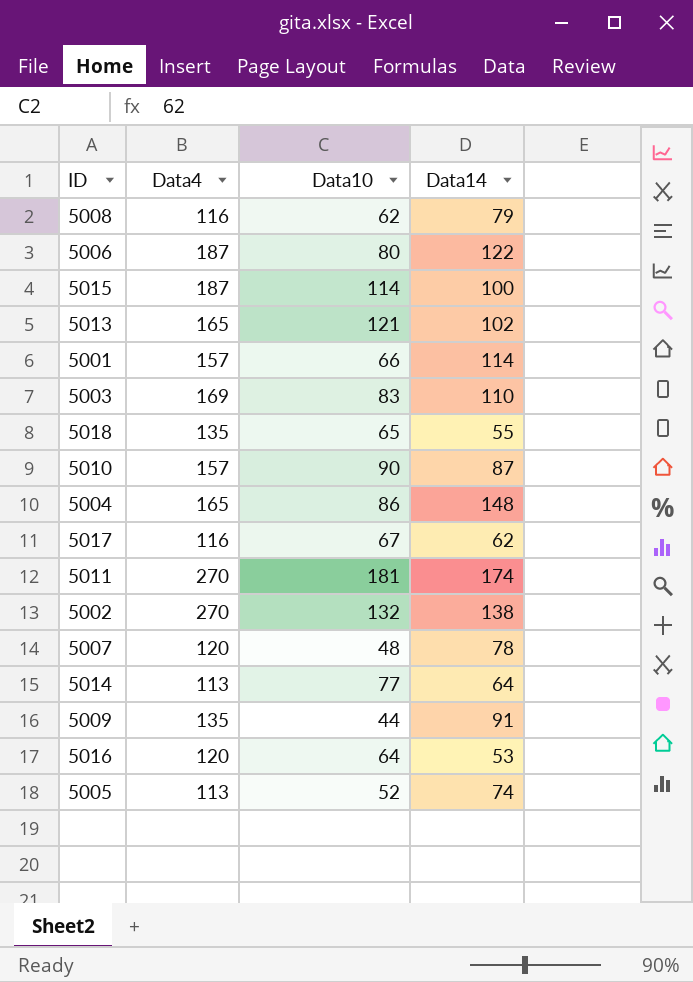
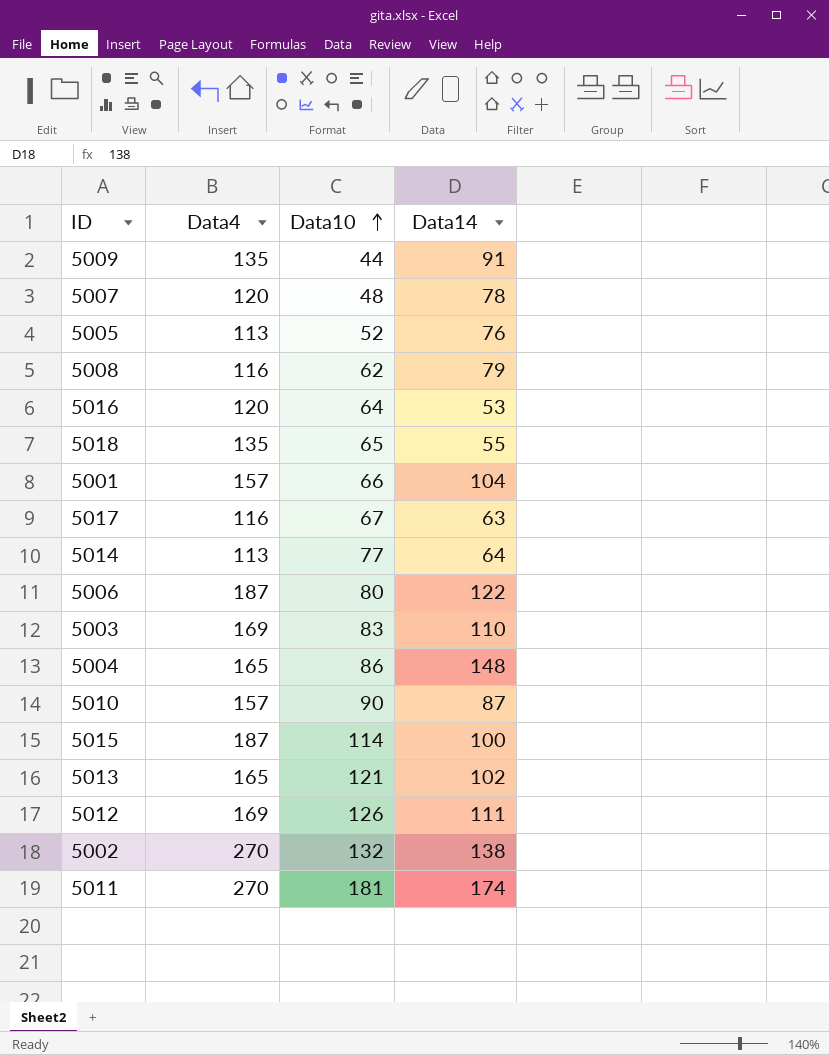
row order: none -> Data10 ascending
5005 | Data14: 74 -> 76
5001 | Data14: 114 -> 104
5017 | Data14: 62 -> 63
row 5012: none -> 169 | 126 | 111

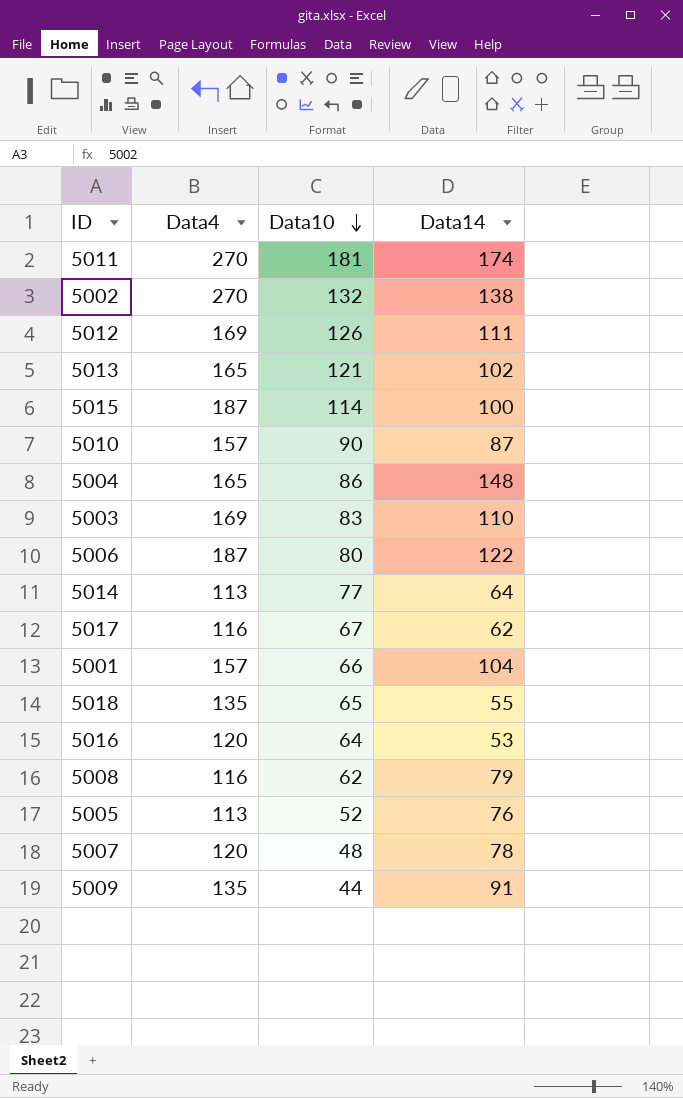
row order: Data10 ascending -> Data10 descending
5017 | Data14: 63 -> 62

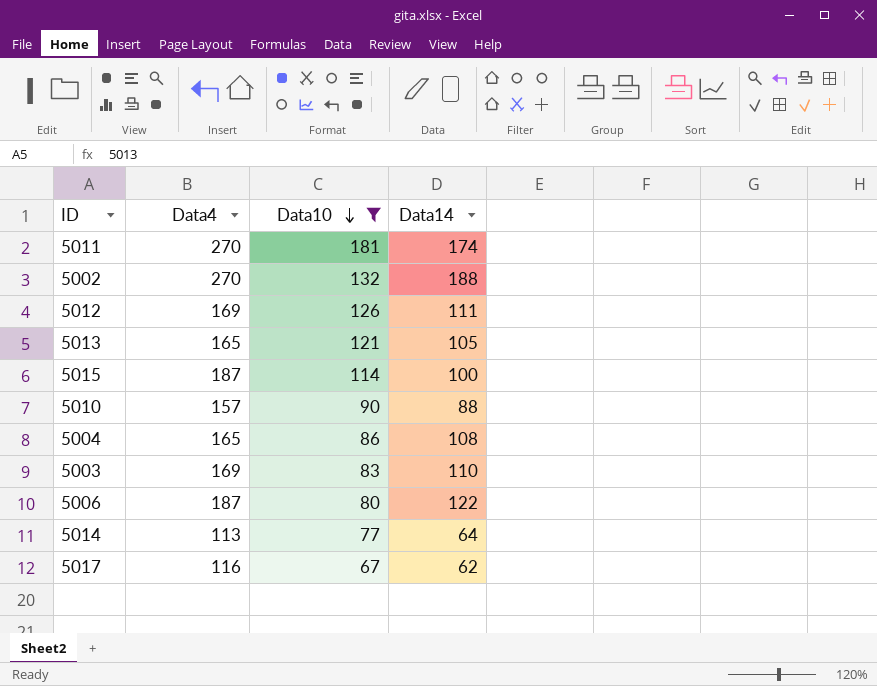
filter: none -> Data10 >= 67
5002 | Data14: 138 -> 188
5013 | Data14: 102 -> 105
5010 | Data14: 87 -> 88
5004 | Data14: 148 -> 108

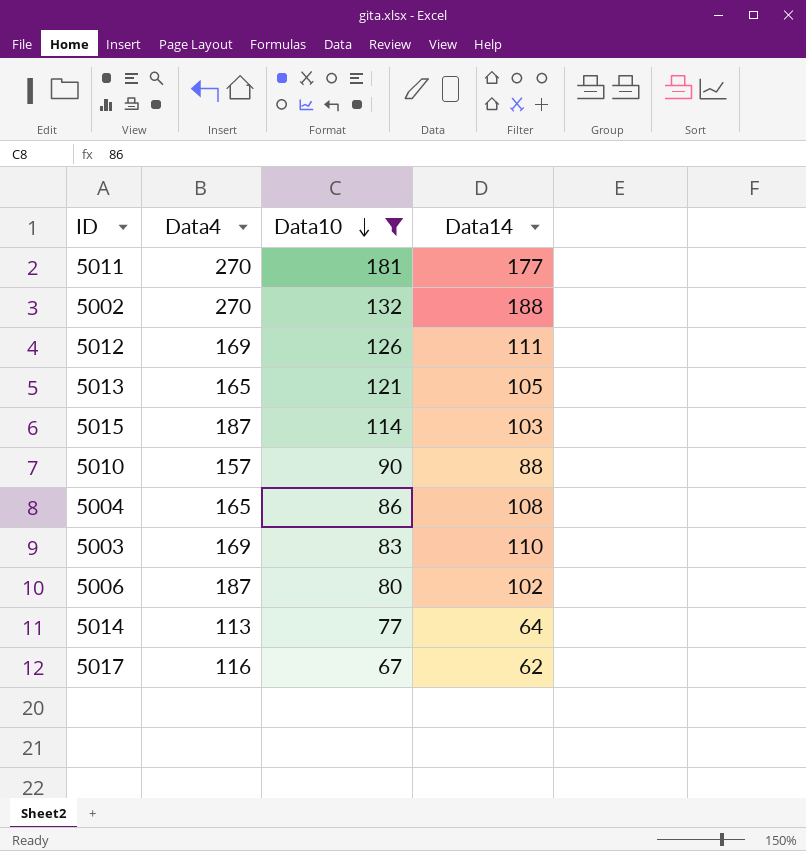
5011 | Data14: 174 -> 177
5015 | Data14: 100 -> 103
5006 | Data14: 122 -> 102

